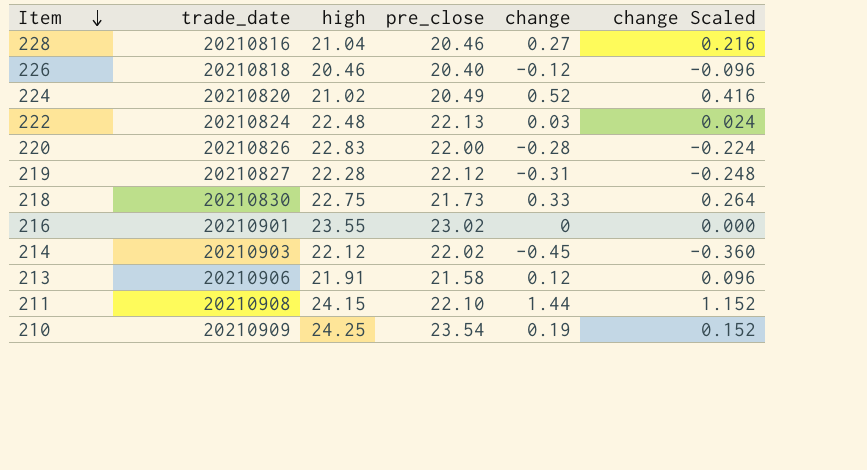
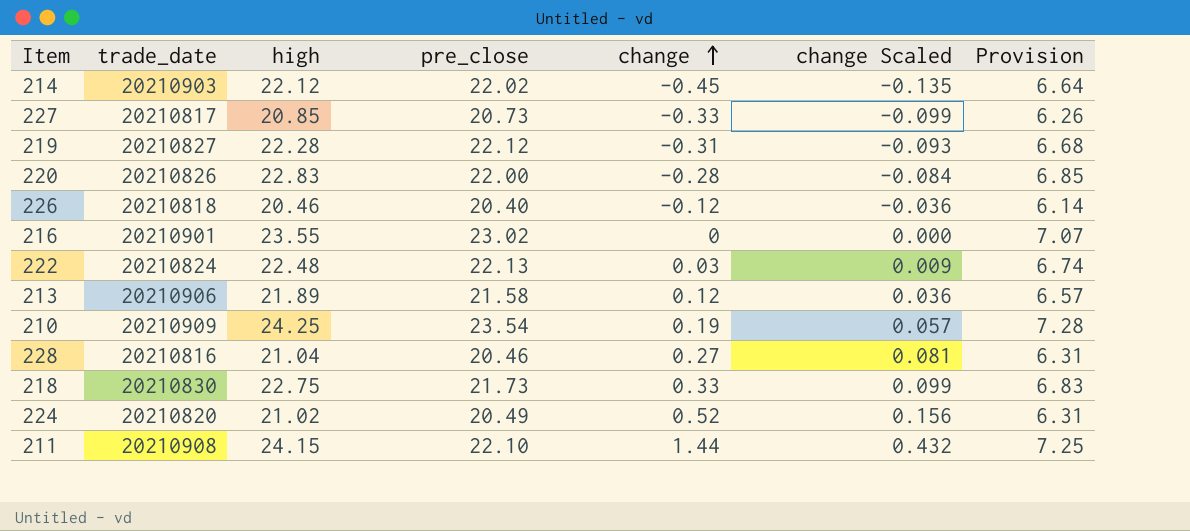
row order: Item descending -> change ascending
column change Scaled | formula: [change] * 0.8 -> [change] * 0.3
column Provision | formula: none -> [high] * 0.3
row 227: none -> 20210817 | 20.85 | 20.73 | -0.33 | -0.099 | 6.26
213 | high: 21.91 -> 21.89

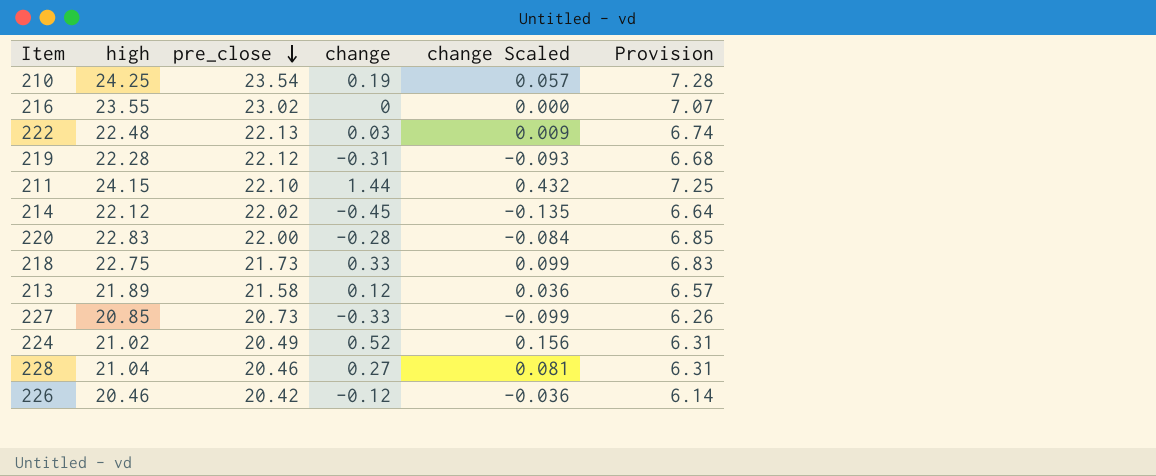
row order: change ascending -> pre_close descending
column trade_date | position: 2 -> none
226 | pre_close: 20.40 -> 20.42

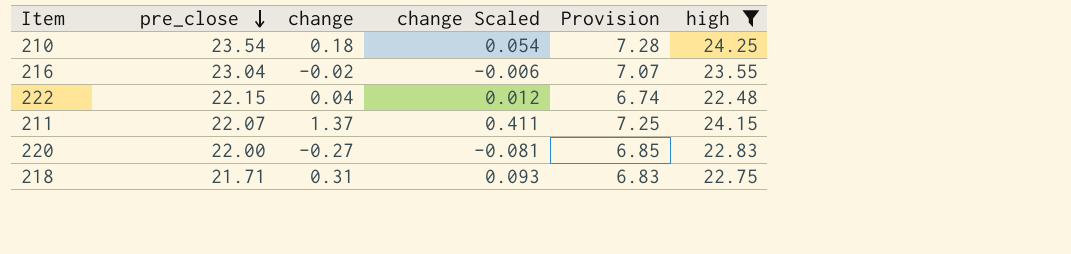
filter: none -> high >= 22.48
column high | position: 2 -> 6
210 | change: 0.19 -> 0.18
210 | change Scaled: 0.057 -> 0.054
216 | pre_close: 23.02 -> 23.04
216 | change: 0 -> -0.02
216 | change Scaled: 0.000 -> -0.006
222 | pre_close: 22.13 -> 22.15
222 | change: 0.03 -> 0.04
222 | change Scaled: 0.009 -> 0.012
211 | pre_close: 22.10 -> 22.07
211 | change: 1.44 -> 1.37
211 | change Scaled: 0.432 -> 0.411
220 | change: -0.28 -> -0.27
220 | change Scaled: -0.084 -> -0.081
218 | pre_close: 21.73 -> 21.71
218 | change: 0.33 -> 0.31
218 | change Scaled: 0.099 -> 0.093

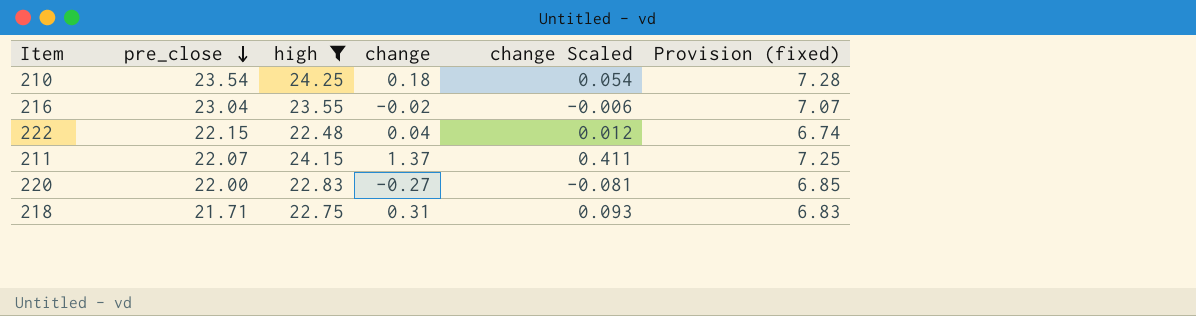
column high | position: 6 -> 3
column name: Provision -> Provision (fixed)

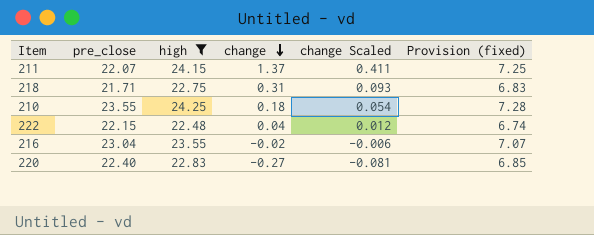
row order: pre_close descending -> change descending
210 | pre_close: 23.54 -> 23.55
220 | pre_close: 22.00 -> 22.40

